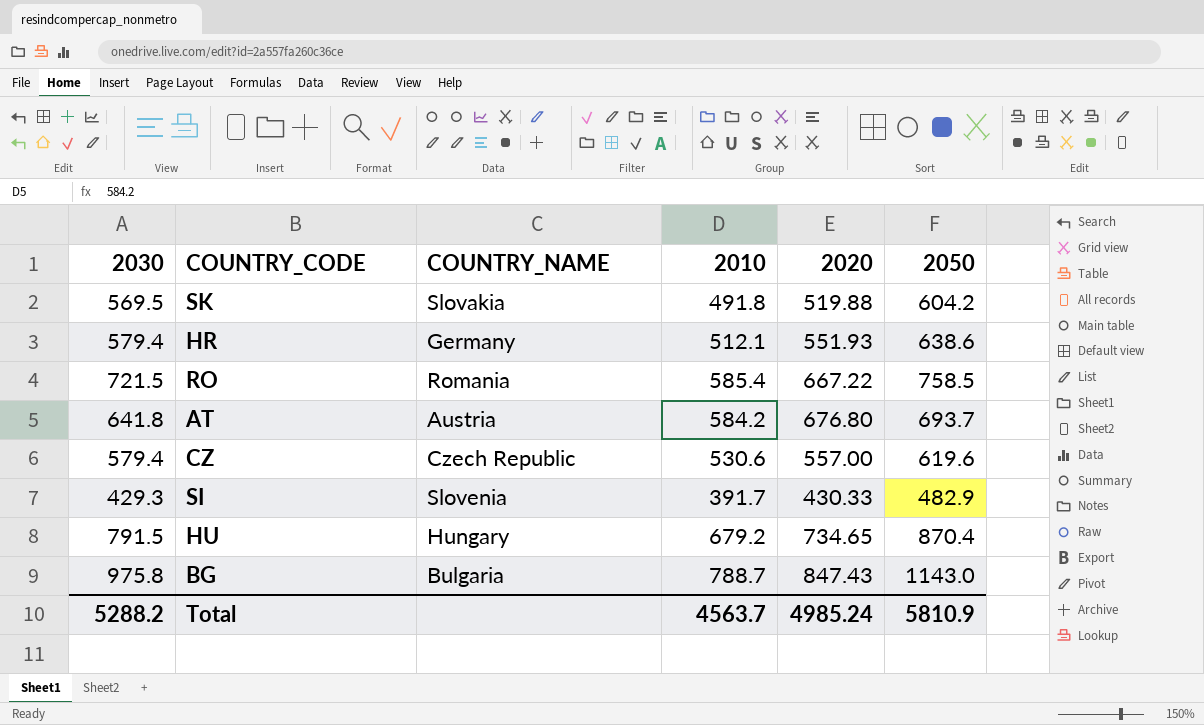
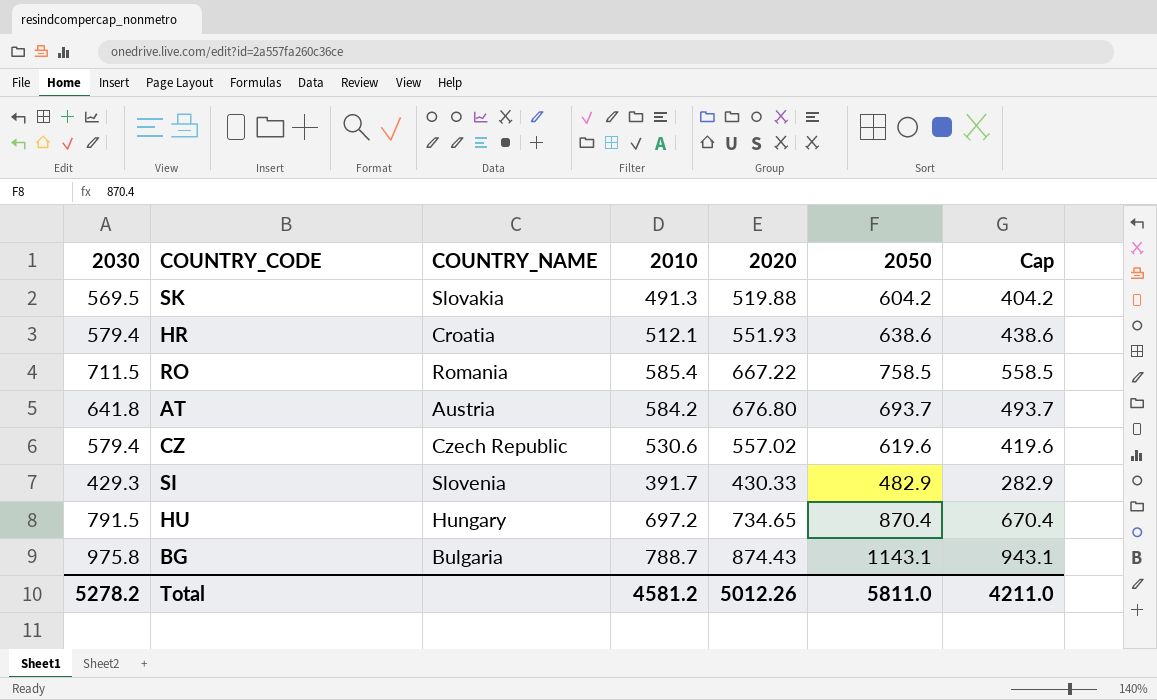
column Cap | formula: none -> [2050] - 200
SK | 2010: 491.8 -> 491.3
HR | COUNTRY_NAME: Germany -> Croatia
RO | 2030: 721.5 -> 711.5
CZ | 2020: 557.00 -> 557.02
HU | 2010: 679.2 -> 697.2
BG | 2020: 847.43 -> 874.43
BG | 2050: 1143.0 -> 1143.1
Total | 2030: 5288.2 -> 5278.2
Total | 2010: 4563.7 -> 4581.2
Total | 2020: 4985.24 -> 5012.26
Total | 2050: 5810.9 -> 5811.0

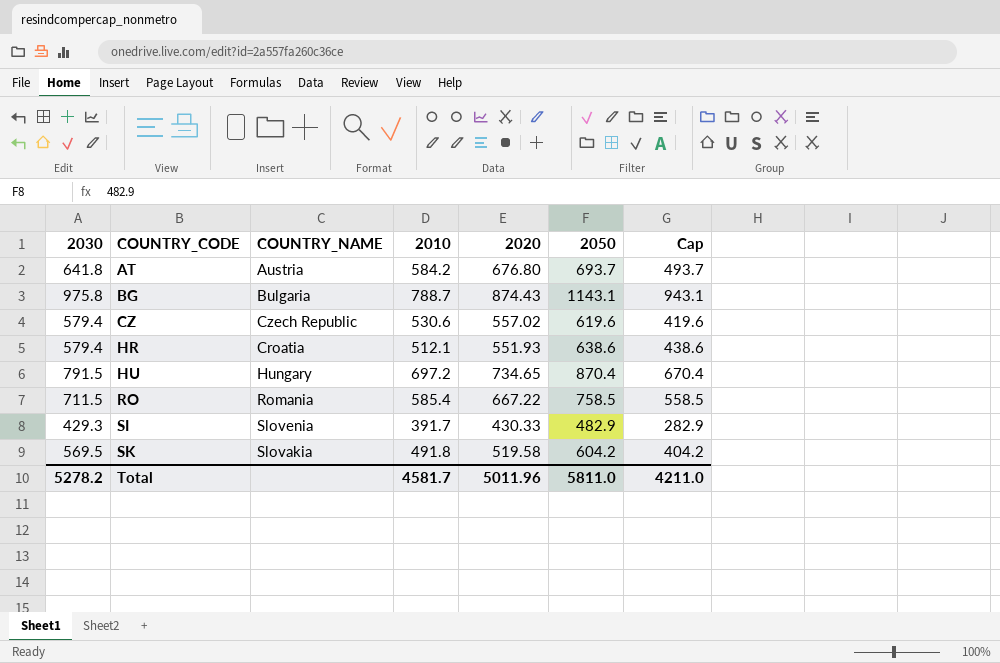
row order: none -> COUNTRY_CODE ascending
SK | 2010: 491.3 -> 491.8
SK | 2020: 519.88 -> 519.58
Total | 2010: 4581.2 -> 4581.7
Total | 2020: 5012.26 -> 5011.96

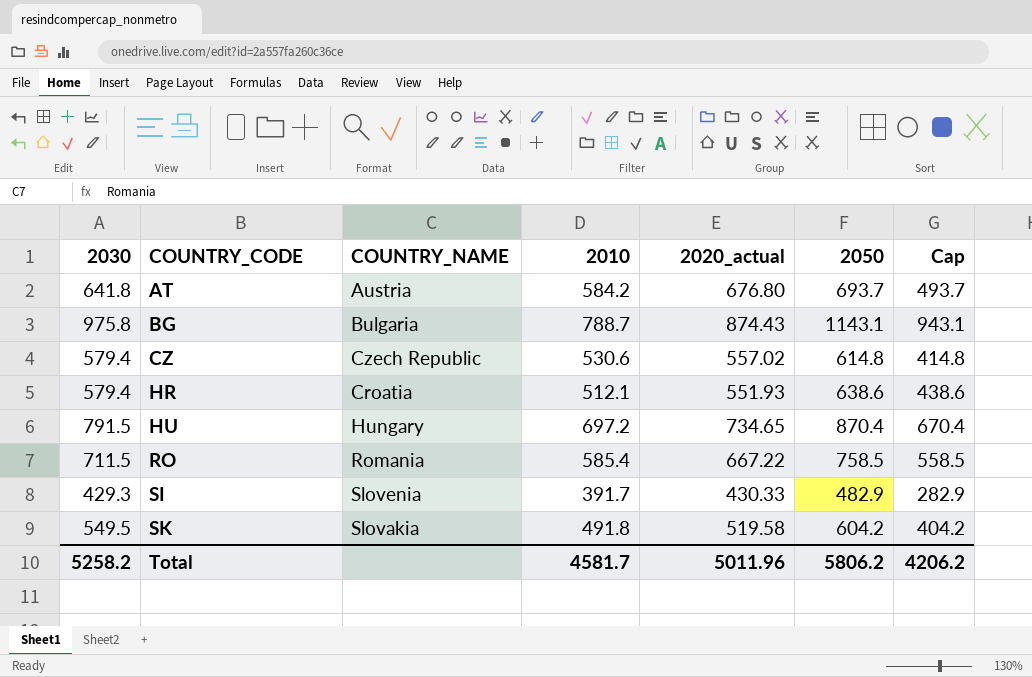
column name: 2020 -> 2020_actual
CZ | 2050: 619.6 -> 614.8
CZ | Cap: 419.6 -> 414.8
SK | 2030: 569.5 -> 549.5
Total | 2030: 5278.2 -> 5258.2
Total | 2050: 5811.0 -> 5806.2
Total | Cap: 4211.0 -> 4206.2

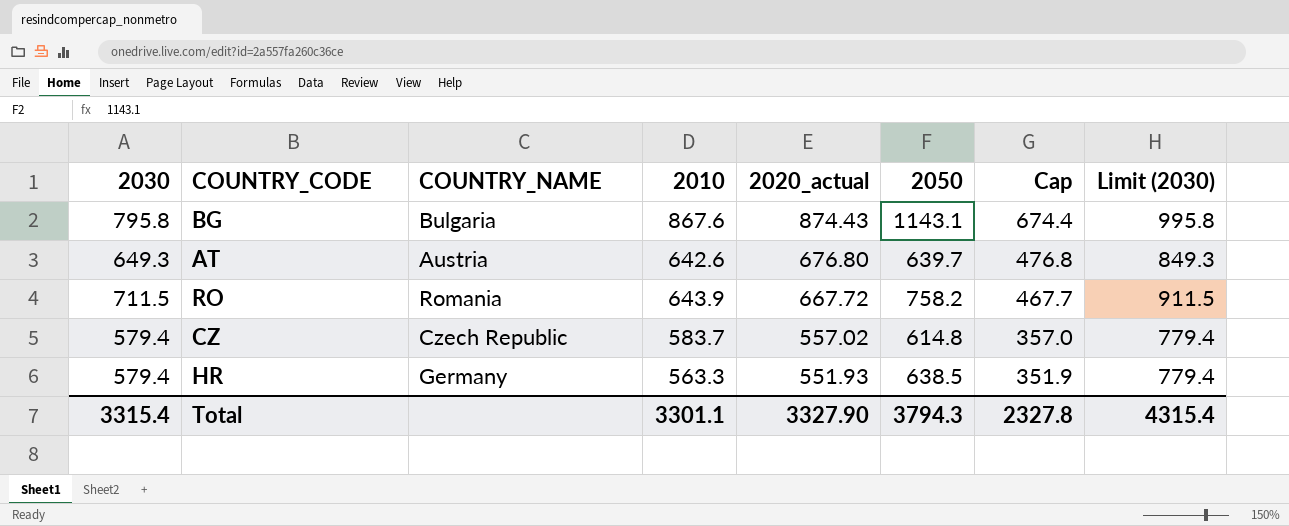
row order: COUNTRY_CODE ascending -> 2020_actual descending
column Cap | formula: [2050] - 200 -> [2020_actual] - 200
column Limit (2030) | formula: none -> [2030] + 200
row HU: 791.5 | Hungary | 697.2 | 734.65 | 870.4 | 670.4 -> none
row SI: 429.3 | Slovenia | 391.7 | 430.33 | 482.9 | 282.9 -> none
row SK: 549.5 | Slovakia | 491.8 | 519.58 | 604.2 | 404.2 -> none
BG | 2030: 975.8 -> 795.8
BG | 2010: 788.7 -> 867.6
AT | 2030: 641.8 -> 649.3
AT | 2010: 584.2 -> 642.6
AT | 2050: 693.7 -> 639.7
RO | 2010: 585.4 -> 643.9
RO | 2020_actual: 667.22 -> 667.72
RO | 2050: 758.5 -> 758.2
CZ | 2010: 530.6 -> 583.7
HR | COUNTRY_NAME: Croatia -> Germany
HR | 2010: 512.1 -> 563.3
HR | 2050: 638.6 -> 638.5
Total | 2030: 5258.2 -> 3315.4
Total | 2010: 4581.7 -> 3301.1
Total | 2020_actual: 5011.96 -> 3327.90
Total | 2050: 5806.2 -> 3794.3
Total | Cap: 4206.2 -> 2327.8

